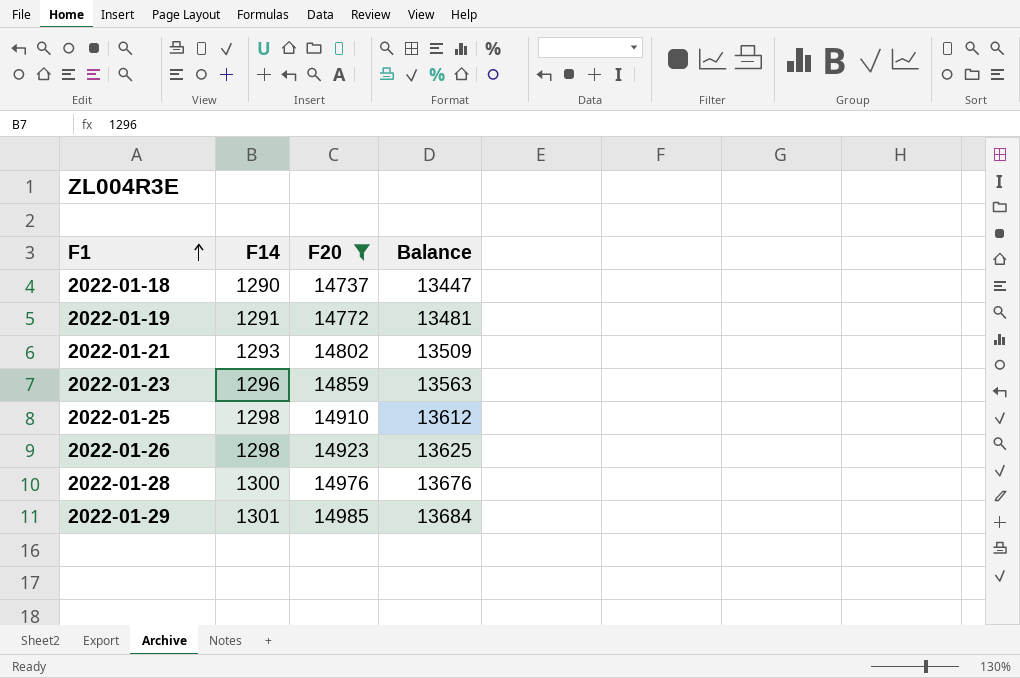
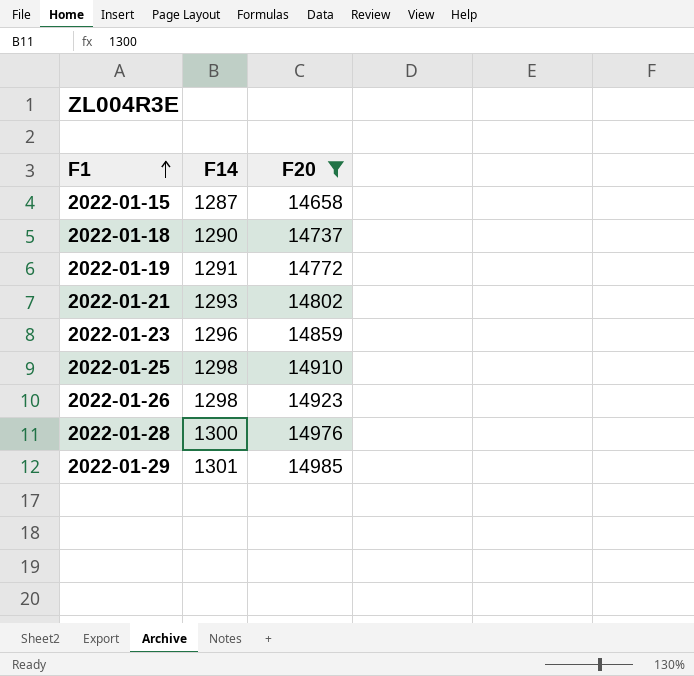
column Balance | formula: [F20] - [F14] -> none
row 2022-01-15: none -> 1287 | 14658

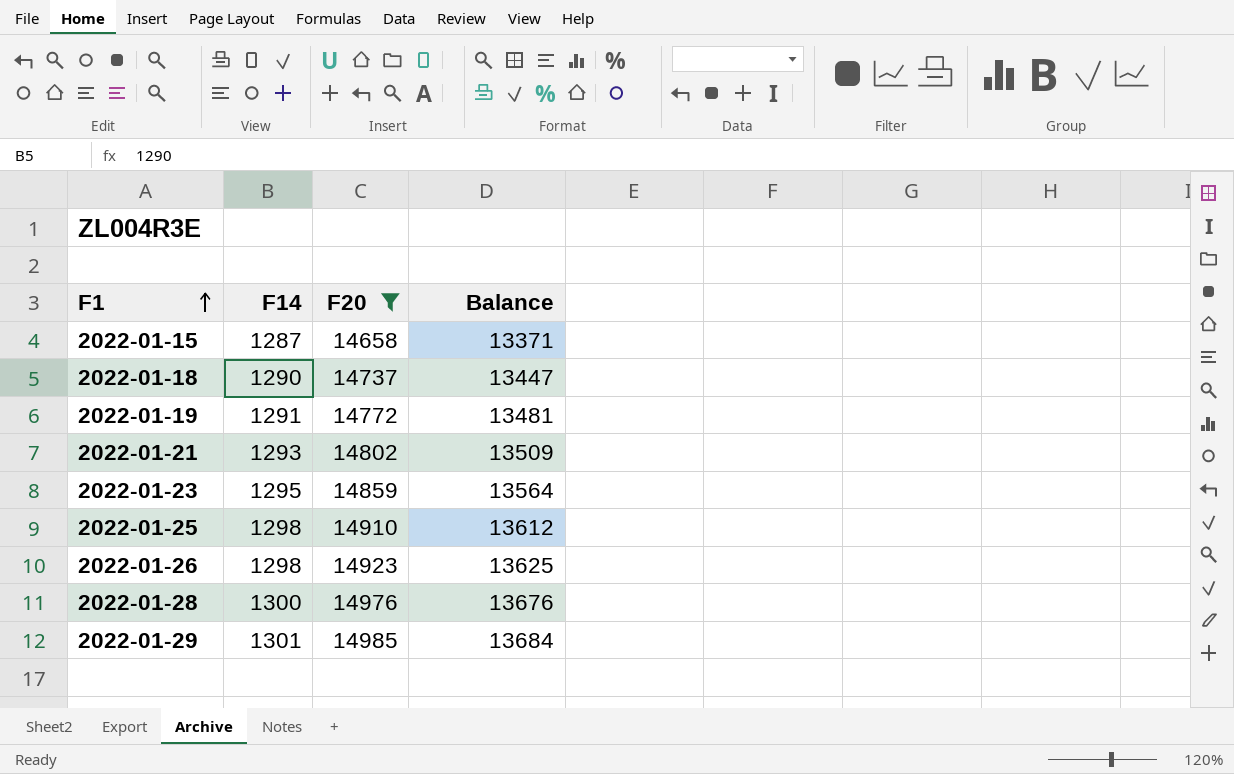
column Balance | formula: none -> [F20] - [F14]
2022-01-23 | F14: 1296 -> 1295

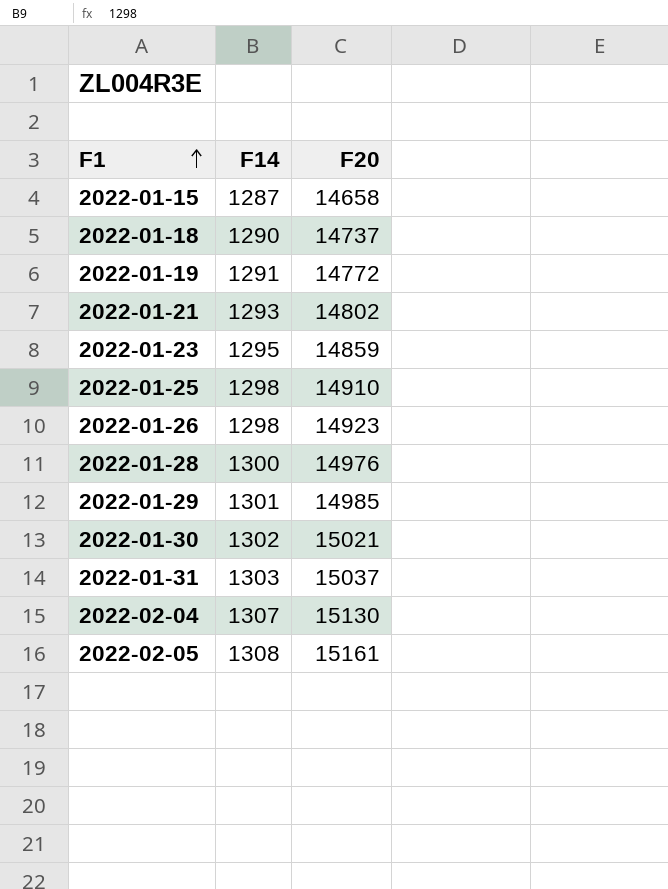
filter: F20 <= 14985 -> none
column Balance | formula: [F20] - [F14] -> none

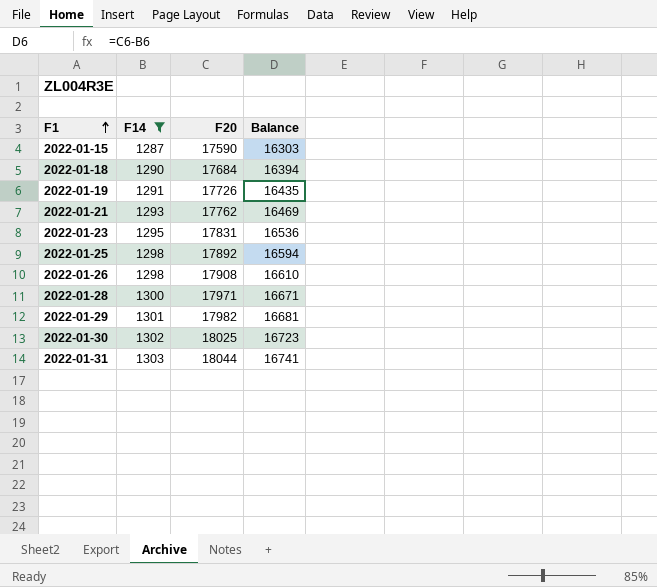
filter: none -> F14 <= 1303
column Balance | formula: none -> [F20] - [F14]
2022-01-15 | F20: 14658 -> 17590
2022-01-18 | F20: 14737 -> 17684
2022-01-19 | F20: 14772 -> 17726
2022-01-21 | F20: 14802 -> 17762
2022-01-23 | F20: 14859 -> 17831
2022-01-25 | F20: 14910 -> 17892
2022-01-26 | F20: 14923 -> 17908
2022-01-28 | F20: 14976 -> 17971
2022-01-29 | F20: 14985 -> 17982
2022-01-30 | F20: 15021 -> 18025
2022-01-31 | F20: 15037 -> 18044

